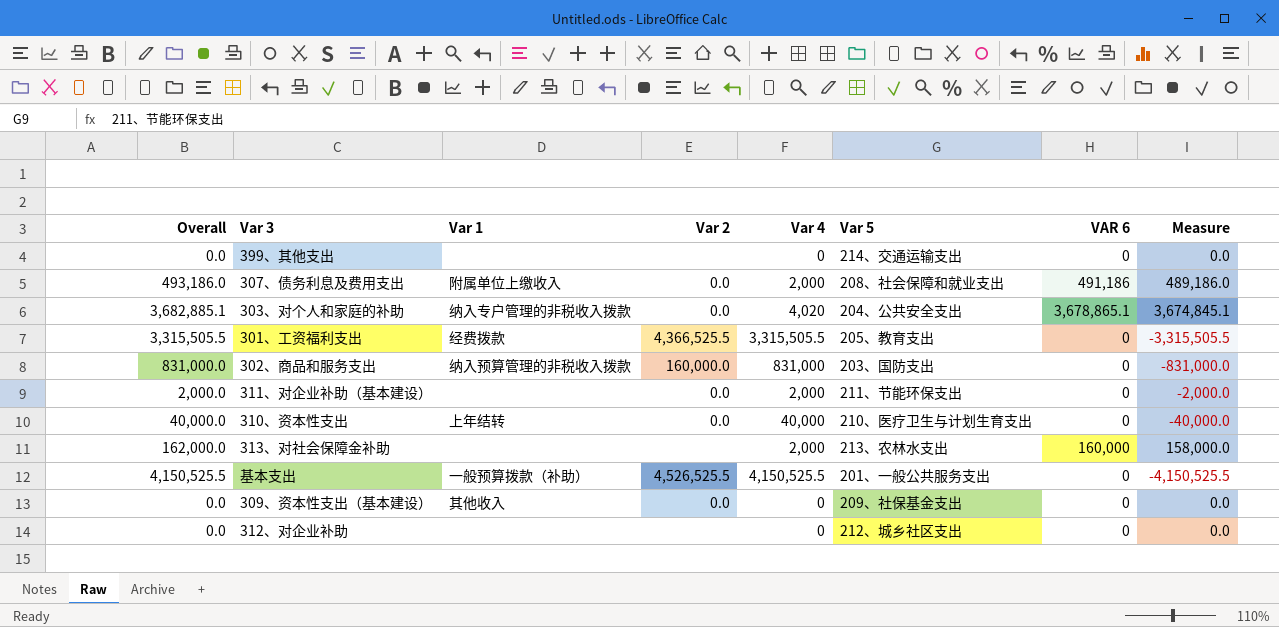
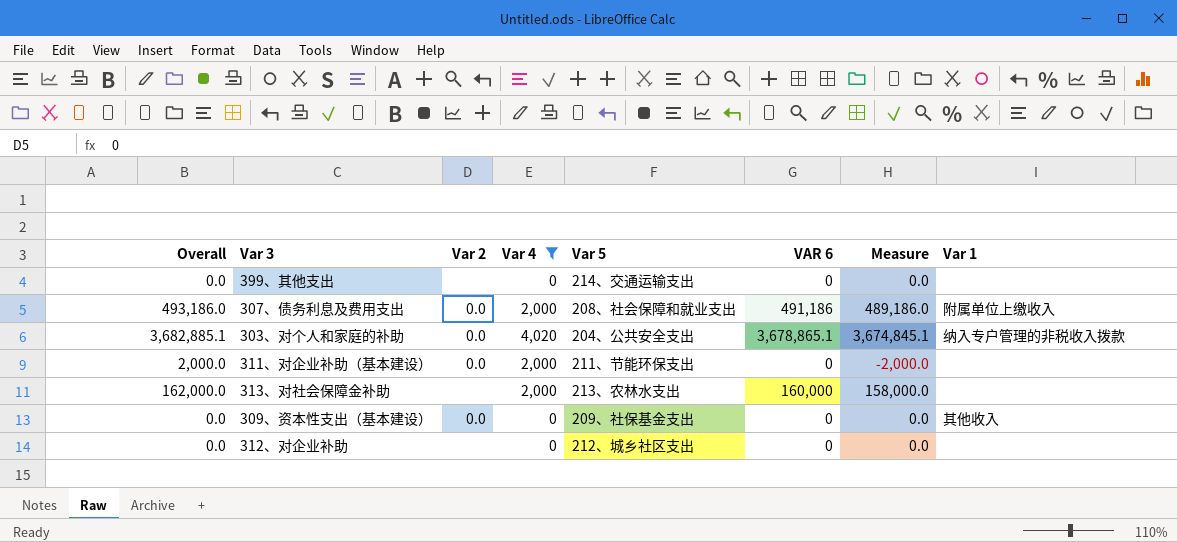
filter: none -> Var 4 <= 4,020
column Var 1 | position: 3 -> 8

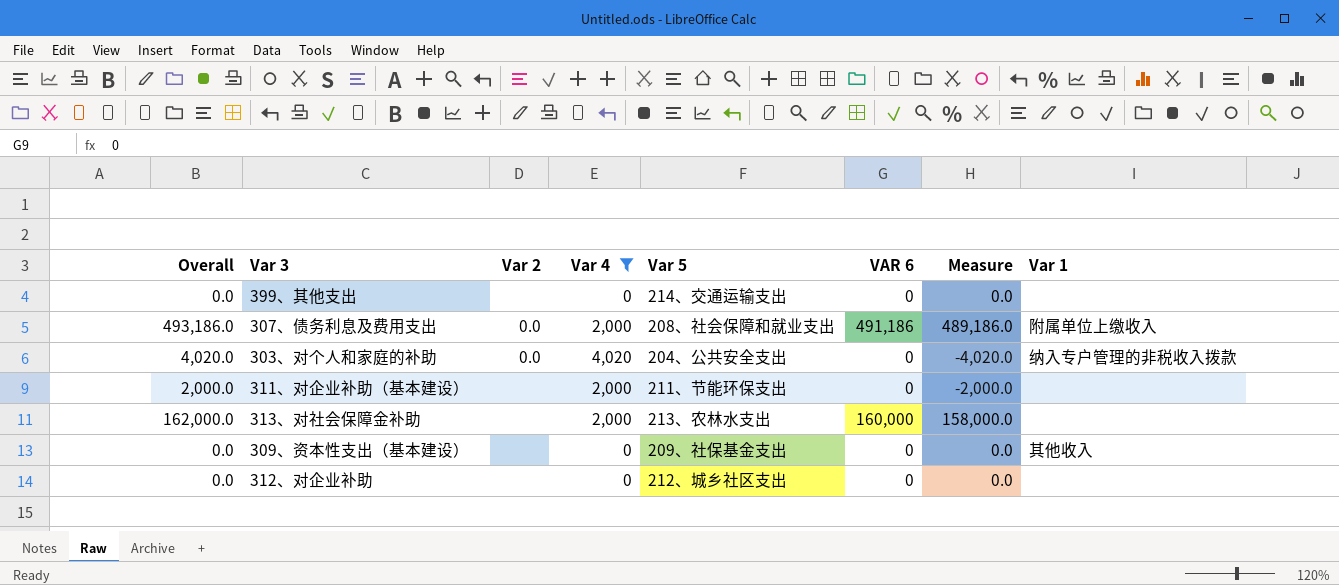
303、对个人和家庭的补助 | Overall: 3,682,885.1 -> 4,020.0
303、对个人和家庭的补助 | VAR 6: 3,678,865.1 -> 0
303、对个人和家庭的补助 | Measure: 3,674,845.1 -> -4,020.0
311、对企业补助（基本建设） | Var 2: 0.0 -> none
309、资本性支出（基本建设） | Var 2: 0.0 -> none

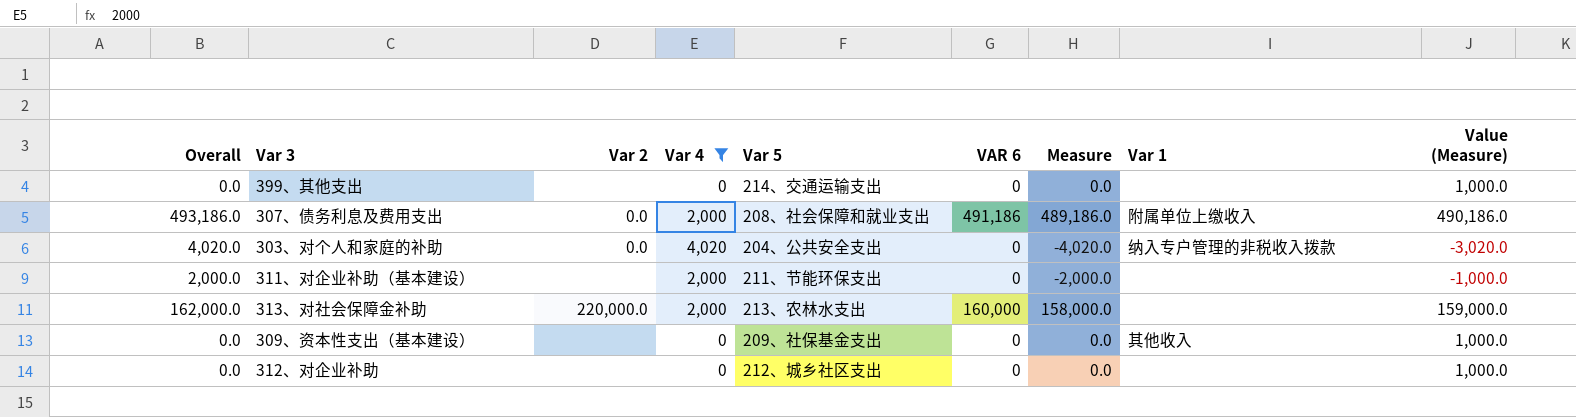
column Value (Measure) | formula: none -> [Measure] + 1000
313、对社会保障金补助 | Var 2: none -> 220,000.0

